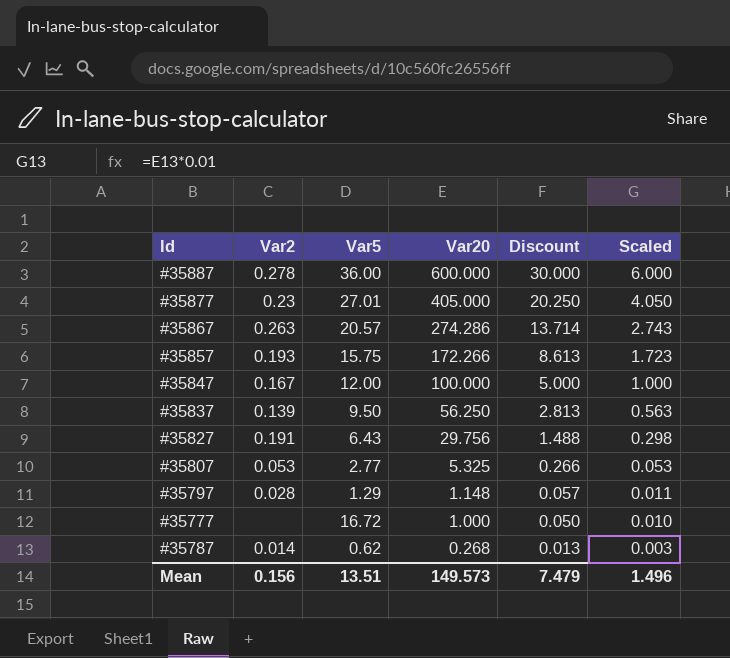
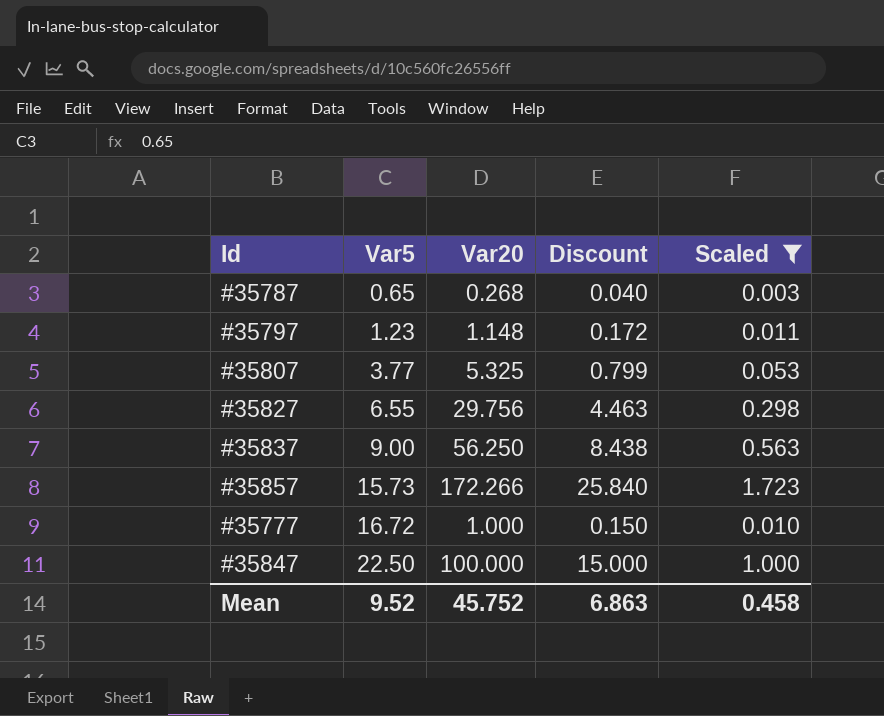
filter: none -> Scaled <= 1.723
row order: Var20 descending -> Var5 ascending
column Var2 | position: 2 -> none
column Discount | formula: [Var20] * 0.05 -> [Var20] * 0.15
#35787 | Var5: 0.62 -> 0.65
#35797 | Var5: 1.29 -> 1.23
#35807 | Var5: 2.77 -> 3.77
#35827 | Var5: 6.43 -> 6.55
#35837 | Var5: 9.50 -> 9.00
#35857 | Var5: 15.75 -> 15.73
#35847 | Var5: 12.00 -> 22.50
Mean | Var5: 13.51 -> 9.52
Mean | Var20: 149.573 -> 45.752
Mean | Discount: 7.479 -> 6.863
Mean | Scaled: 1.496 -> 0.458

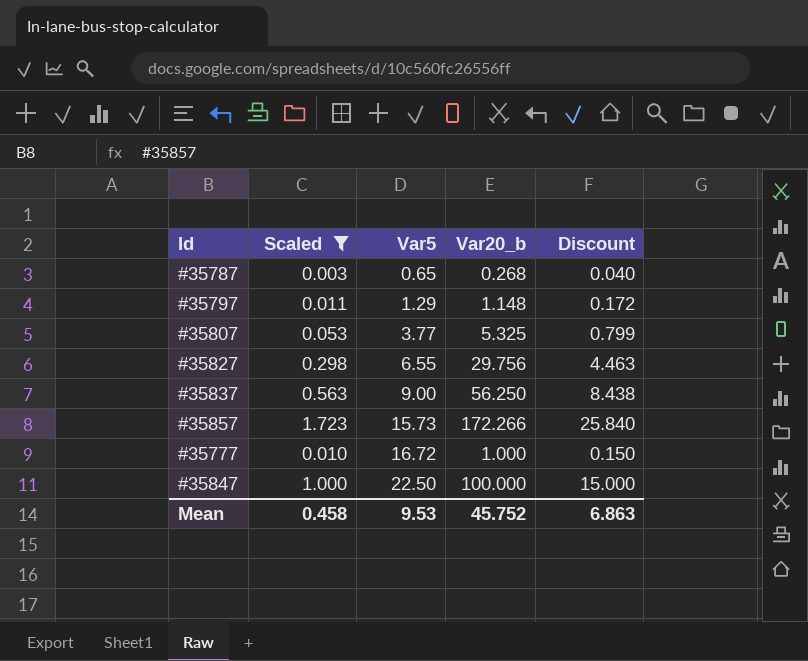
column Scaled | position: 5 -> 2
column name: Var20 -> Var20_b
#35797 | Var5: 1.23 -> 1.29
Mean | Var5: 9.52 -> 9.53

